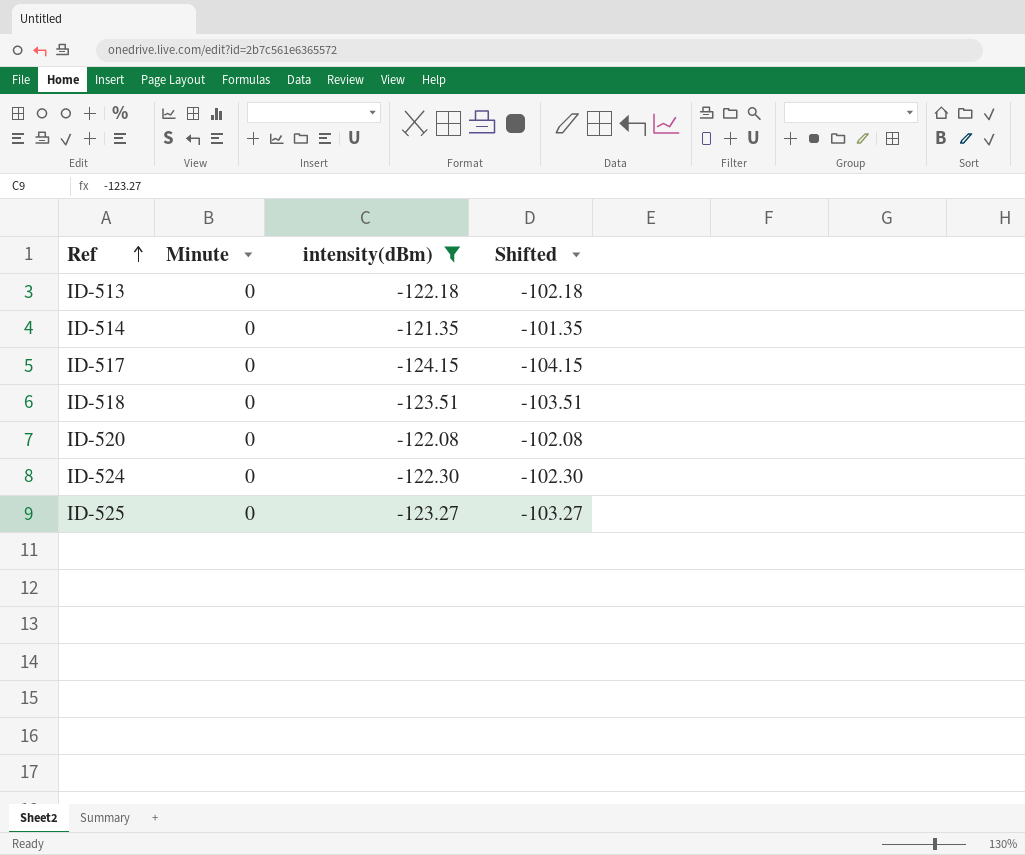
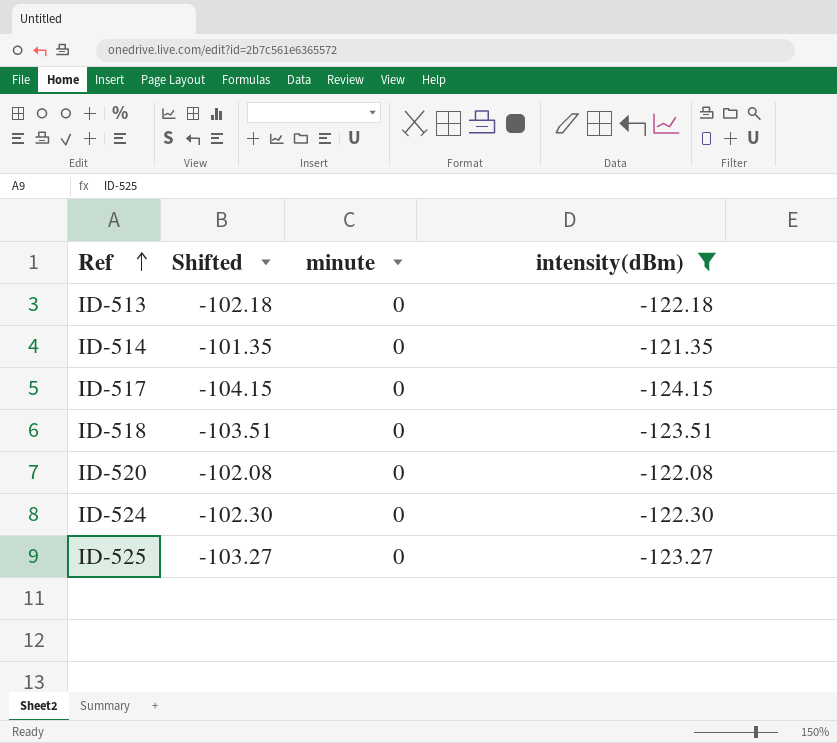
column Shifted | position: 4 -> 2
column name: Minute -> minute

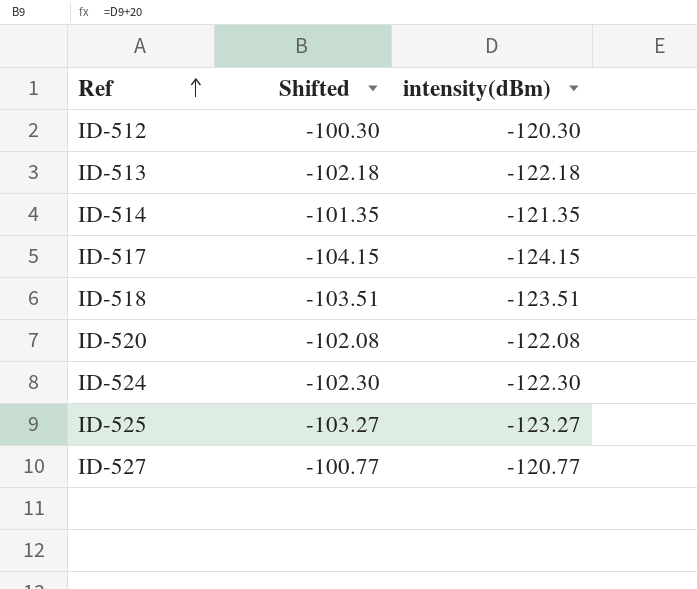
filter: intensity(dBm) <= -121.35 -> none
column minute | position: 3 -> none

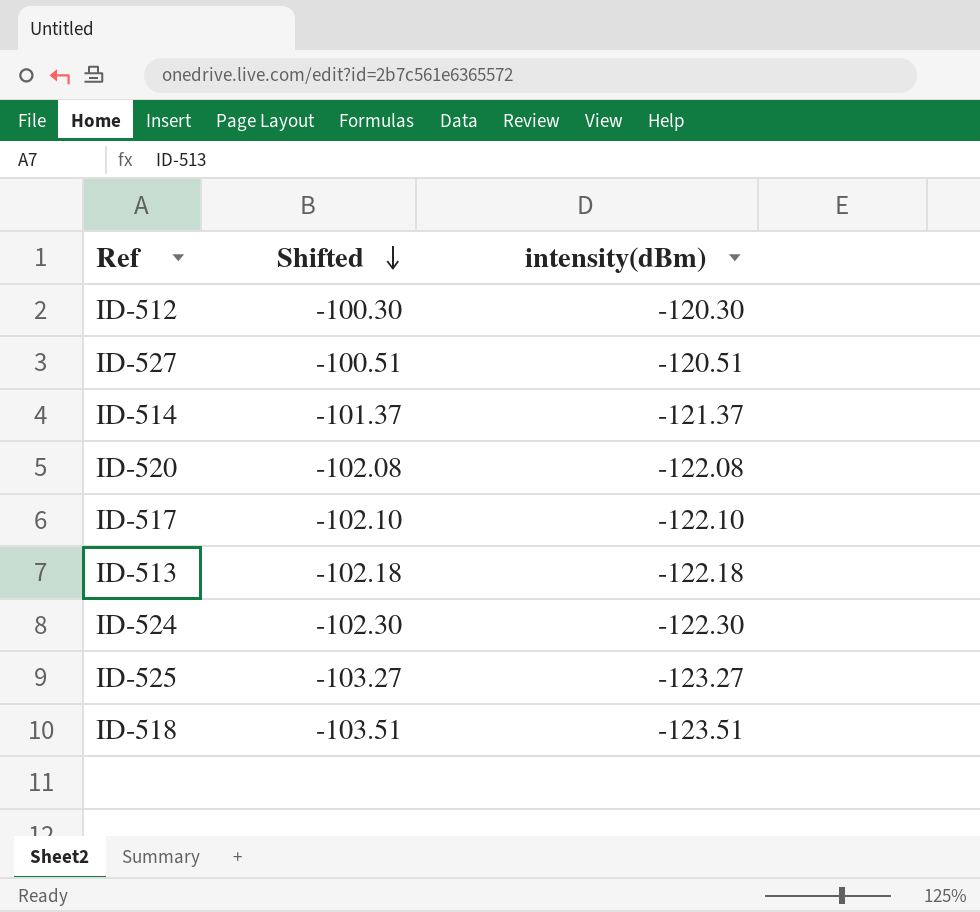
row order: Ref ascending -> Shifted descending
ID-527 | Shifted: -100.77 -> -100.51
ID-527 | intensity(dBm): -120.77 -> -120.51
ID-514 | Shifted: -101.35 -> -101.37
ID-514 | intensity(dBm): -121.35 -> -121.37
ID-517 | Shifted: -104.15 -> -102.10
ID-517 | intensity(dBm): -124.15 -> -122.10

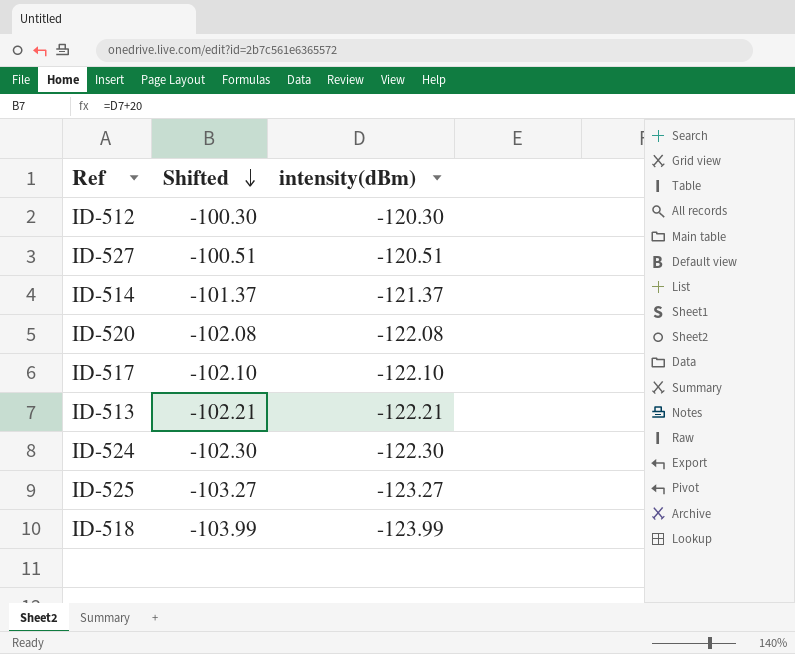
ID-513 | Shifted: -102.18 -> -102.21
ID-513 | intensity(dBm): -122.18 -> -122.21
ID-518 | Shifted: -103.51 -> -103.99
ID-518 | intensity(dBm): -123.51 -> -123.99

